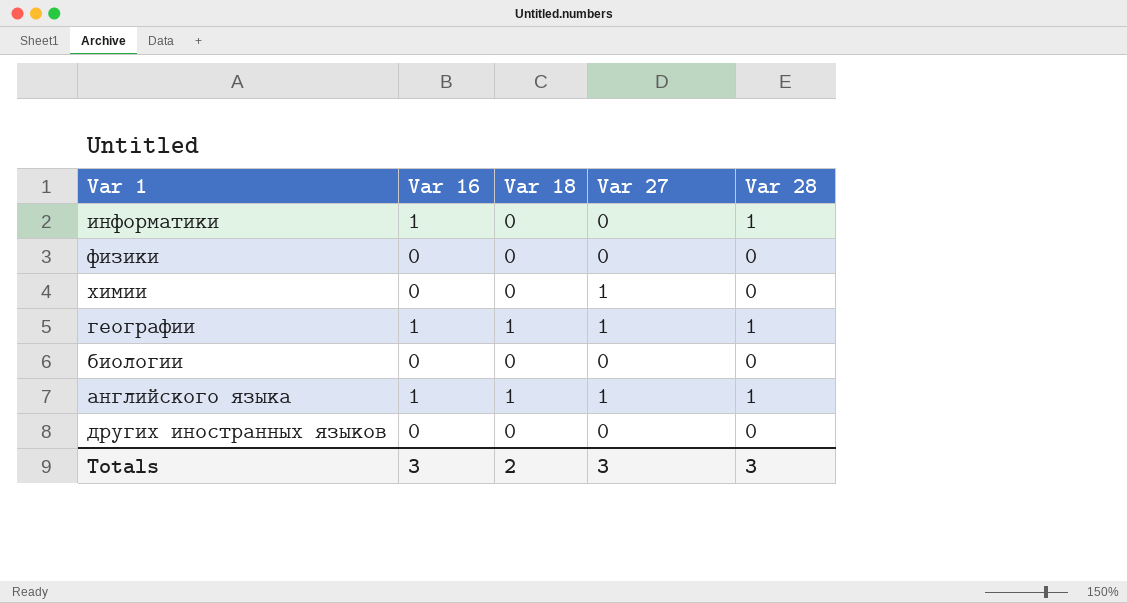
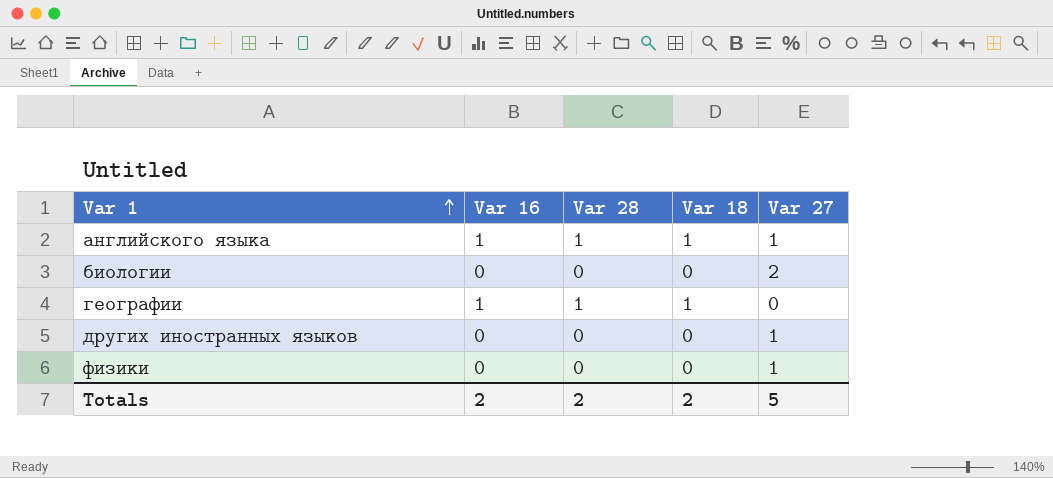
row order: none -> Var 1 ascending
column Var 28 | position: 5 -> 3
row информатики: 1 | 0 | 0 | 1 -> none
row химии: 0 | 0 | 1 | 0 -> none
биологии | Var 27: 0 -> 2
географии | Var 27: 1 -> 0
других иностранных языков | Var 27: 0 -> 1
физики | Var 27: 0 -> 1
Totals | Var 16: 3 -> 2
Totals | Var 28: 3 -> 2
Totals | Var 27: 3 -> 5

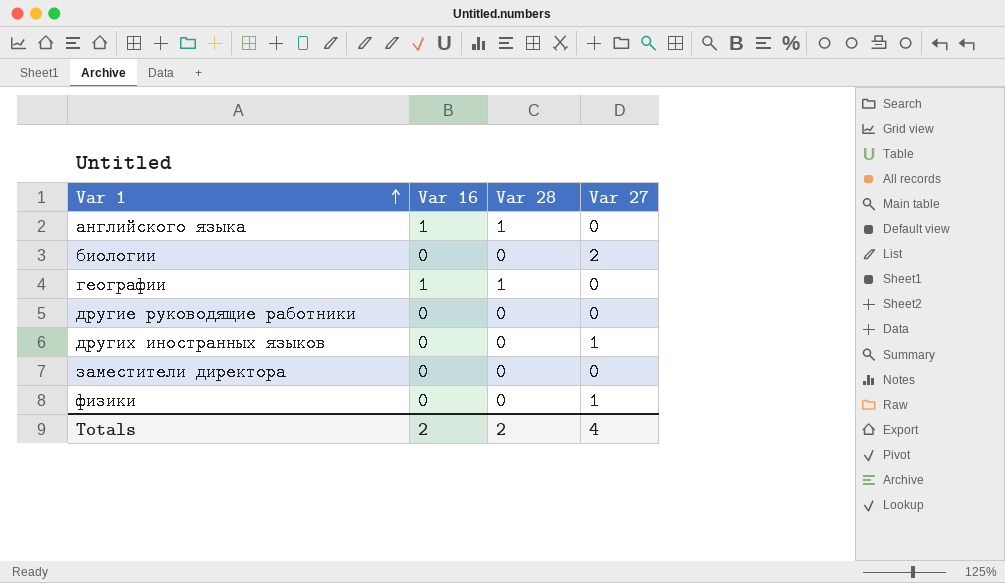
column Var 18 | position: 4 -> none
английского языка | Var 27: 1 -> 0
row другие руководящие работники: none -> 0 | 0 | 0
row заместители директора: none -> 0 | 0 | 0
Totals | Var 27: 5 -> 4

